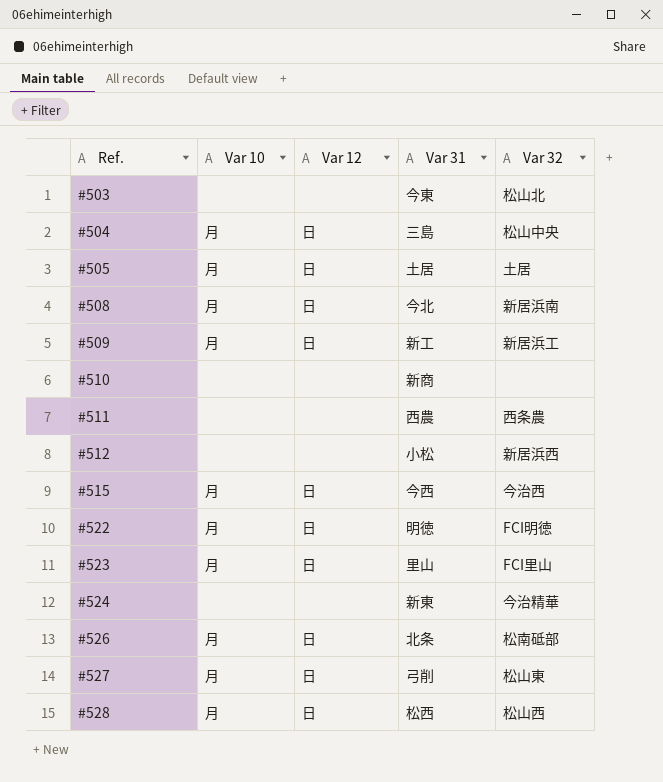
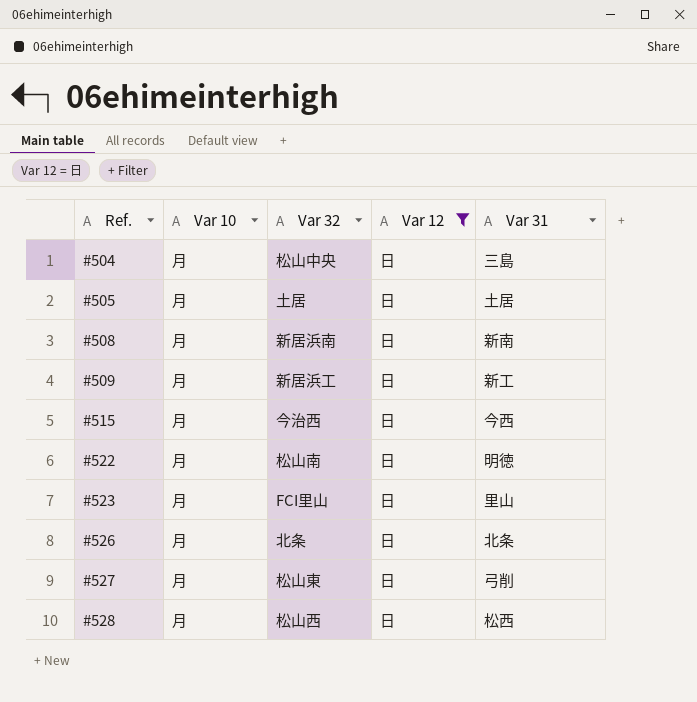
filter: none -> Var 12 = 日
column Var 32 | position: 5 -> 3
#508 | Var 31: 今北 -> 新南
#522 | Var 32: FCI明徳 -> 松山南
#526 | Var 32: 松南砥部 -> 北条

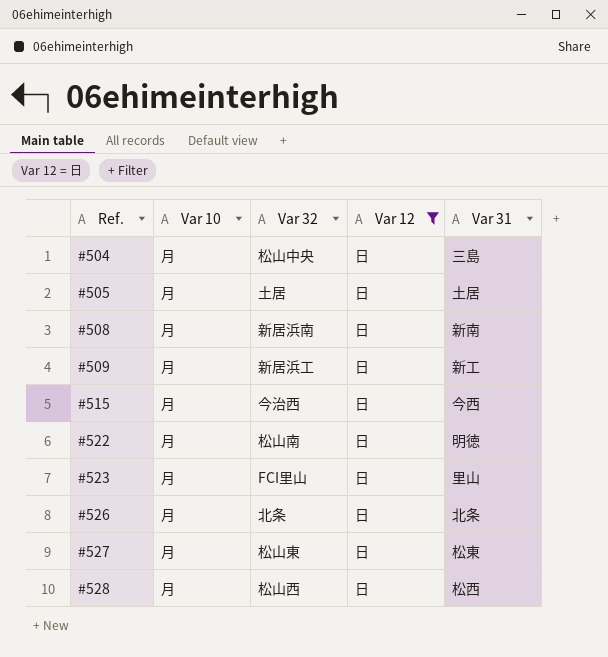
#527 | Var 31: 弓削 -> 松東

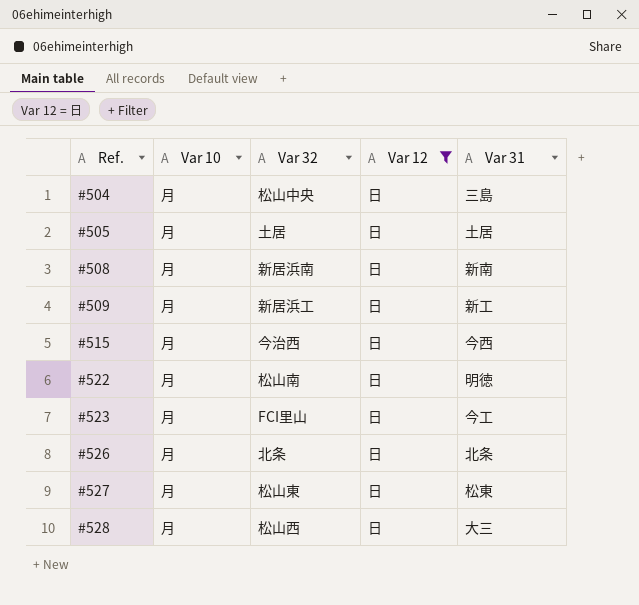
#523 | Var 31: 里山 -> 今工
#528 | Var 31: 松西 -> 大三

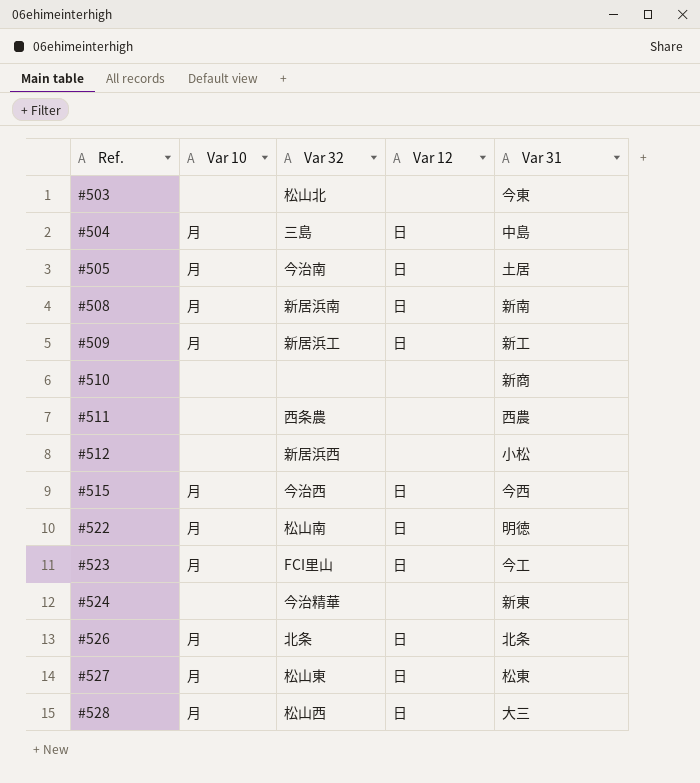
filter: Var 12 = 日 -> none
#504 | Var 32: 松山中央 -> 三島
#504 | Var 31: 三島 -> 中島
#505 | Var 32: 土居 -> 今治南

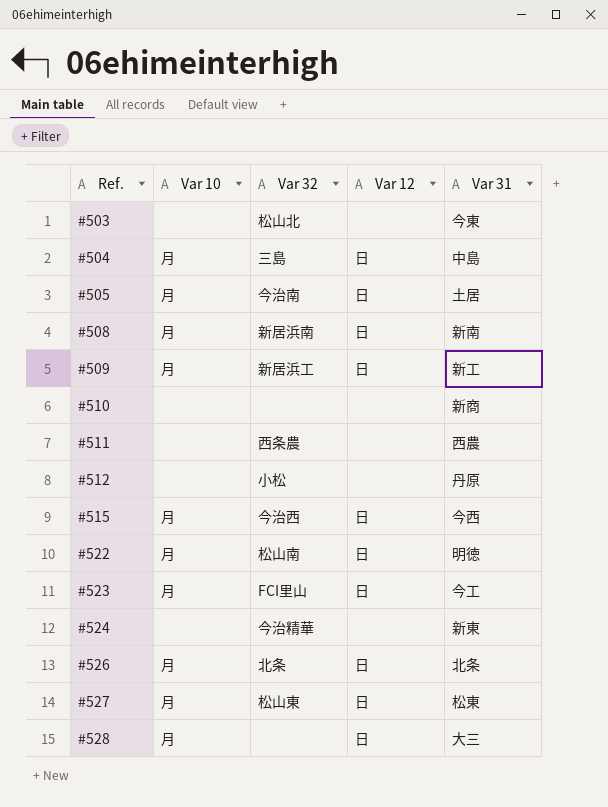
#512 | Var 32: 新居浜西 -> 小松
#512 | Var 31: 小松 -> 丹原
#528 | Var 32: 松山西 -> none

